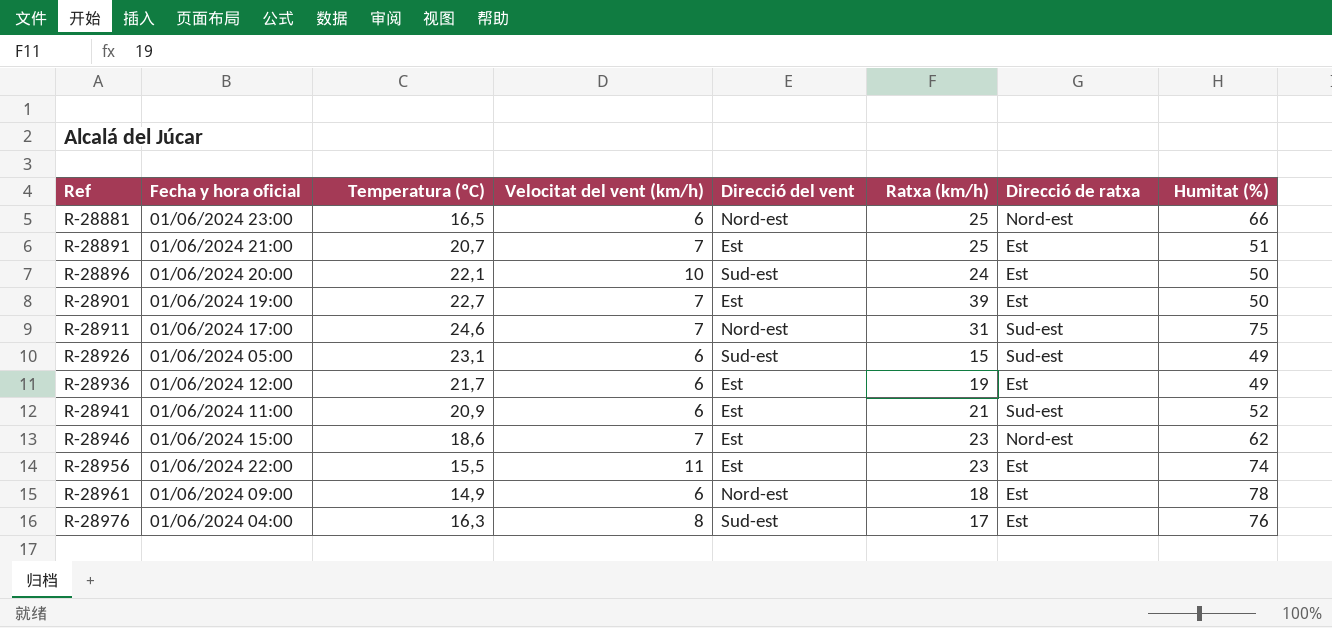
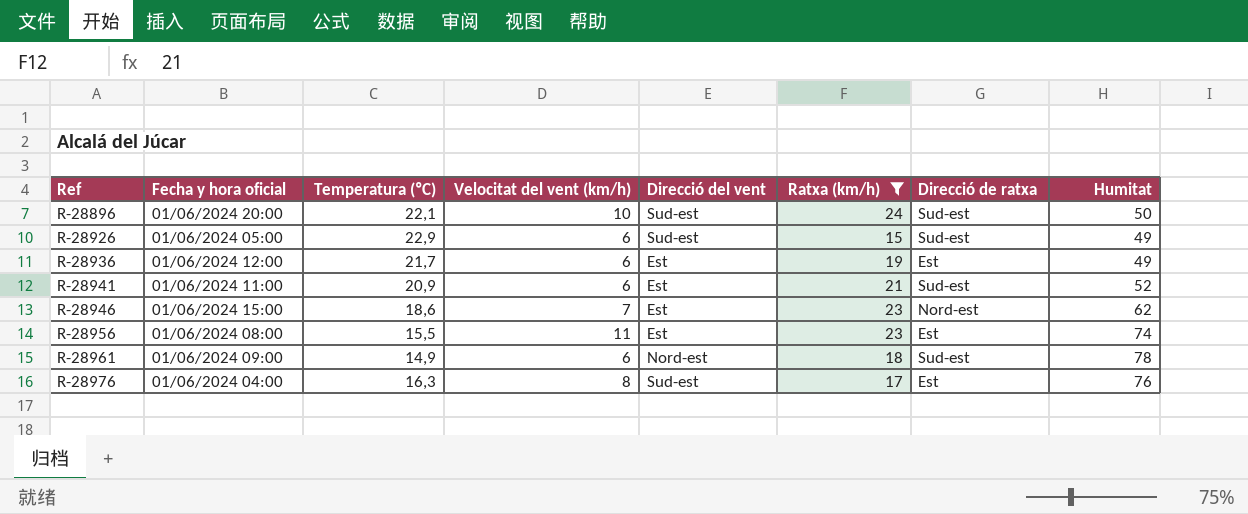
filter: none -> Ratxa (km/h) <= 24
column name: Humitat (%) -> Humitat
R-28896 | Direcció de ratxa: Est -> Sud-est
R-28926 | Temperatura (ºC): 23,1 -> 22,9
R-28956 | Fecha y hora oficial: 01/06/2024 22:00 -> 01/06/2024 08:00
R-28961 | Direcció de ratxa: Est -> Sud-est

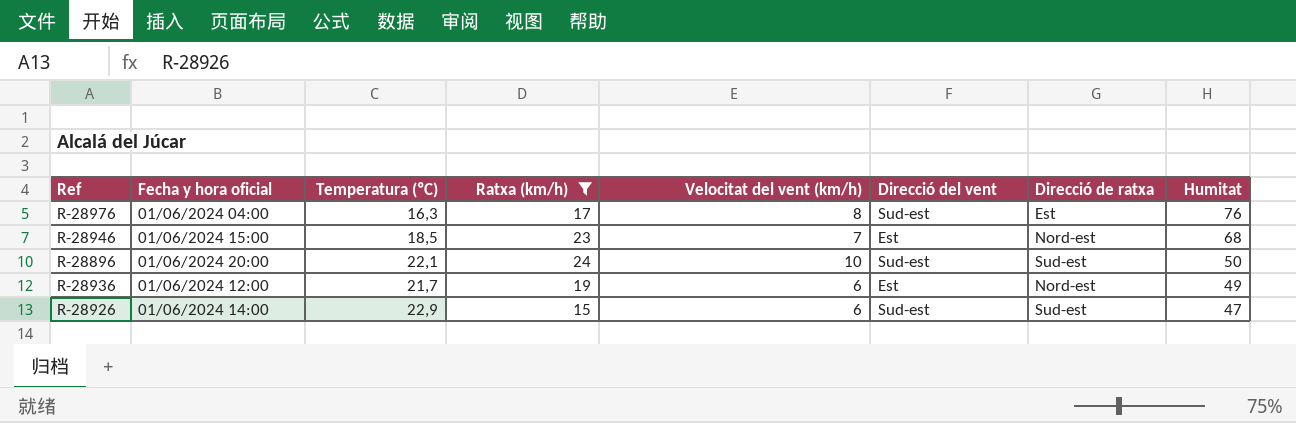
row order: Ref ascending -> Humitat descending
column Ratxa (km/h) | position: 6 -> 4
row R-28941: 01/06/2024 11:00 | 20,9 | 6 | Est | 21 | Sud-est | 52 -> none
row R-28956: 01/06/2024 08:00 | 15,5 | 11 | Est | 23 | Est | 74 -> none
row R-28961: 01/06/2024 09:00 | 14,9 | 6 | Nord-est | 18 | Sud-est | 78 -> none
R-28946 | Temperatura (ºC): 18,6 -> 18,5
R-28946 | Humitat: 62 -> 68
R-28936 | Direcció de ratxa: Est -> Nord-est
R-28926 | Fecha y hora oficial: 01/06/2024 05:00 -> 01/06/2024 14:00
R-28926 | Humitat: 49 -> 47

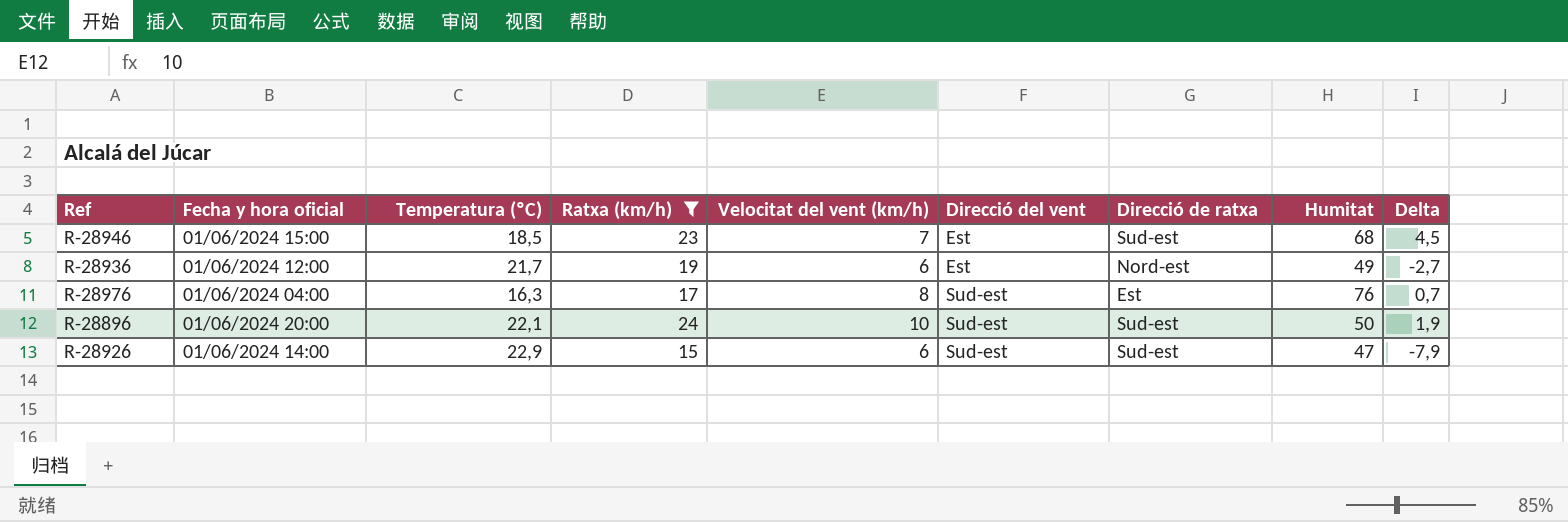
row order: Humitat descending -> Direcció del vent ascending
column Delta | formula: none -> [Ratxa (km/h)] - [Temperatura (ºC)]
R-28946 | Direcció de ratxa: Nord-est -> Sud-est

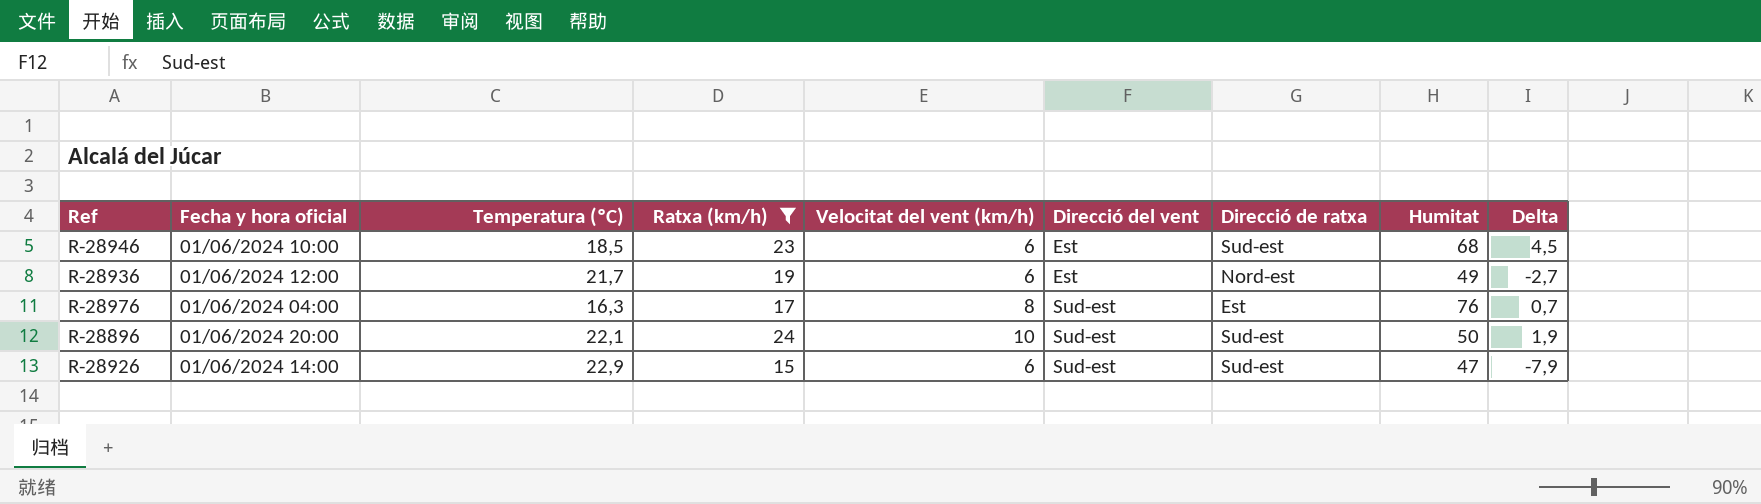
R-28946 | Fecha y hora oficial: 01/06/2024 15:00 -> 01/06/2024 10:00
R-28946 | Velocitat del vent (km/h): 7 -> 6

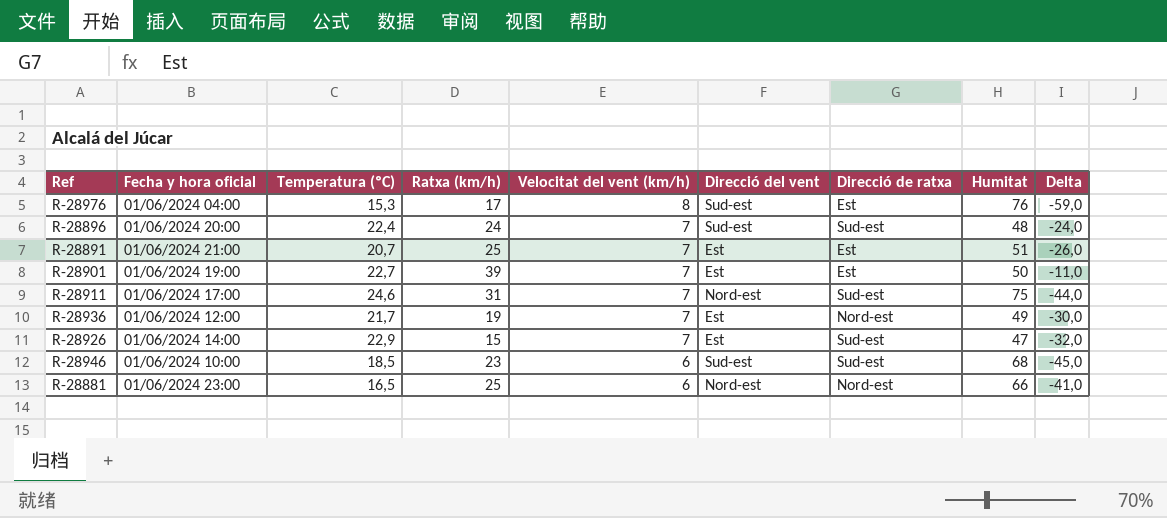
filter: Ratxa (km/h) <= 24 -> none
row order: Direcció del vent ascending -> Velocitat del vent (km/h) descending
column Delta | formula: [Ratxa (km/h)] - [Temperatura (ºC)] -> [Ratxa (km/h)] - [Humitat]
R-28976 | Temperatura (ºC): 16,3 -> 15,3
R-28896 | Temperatura (ºC): 22,1 -> 22,4
R-28896 | Velocitat del vent (km/h): 10 -> 7
R-28896 | Humitat: 50 -> 48
R-28936 | Velocitat del vent (km/h): 6 -> 7
R-28926 | Velocitat del vent (km/h): 6 -> 7
R-28926 | Direcció del vent: Sud-est -> Est
R-28946 | Direcció del vent: Est -> Sud-est

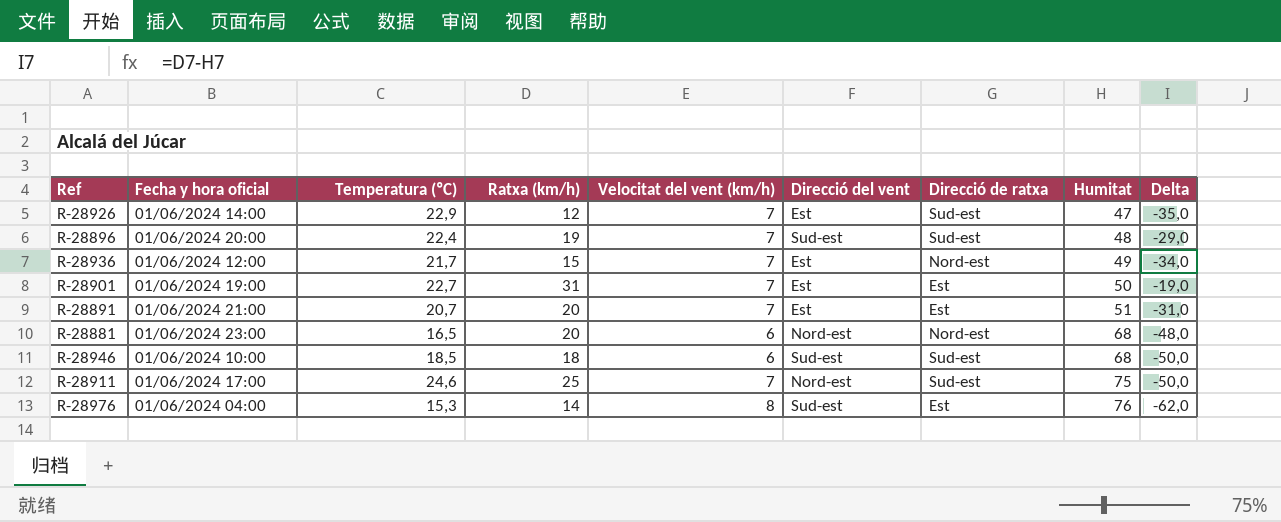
row order: Velocitat del vent (km/h) descending -> Humitat ascending
R-28926 | Ratxa (km/h): 15 -> 12
R-28926 | Delta: -32,0 -> -35,0
R-28896 | Ratxa (km/h): 24 -> 19
R-28896 | Delta: -24,0 -> -29,0
R-28936 | Ratxa (km/h): 19 -> 15
R-28936 | Delta: -30,0 -> -34,0
R-28901 | Ratxa (km/h): 39 -> 31
R-28901 | Delta: -11,0 -> -19,0
R-28891 | Ratxa (km/h): 25 -> 20
R-28891 | Delta: -26,0 -> -31,0
R-28881 | Ratxa (km/h): 25 -> 20
R-28881 | Humitat: 66 -> 68
R-28881 | Delta: -41,0 -> -48,0
R-28946 | Ratxa (km/h): 23 -> 18
R-28946 | Delta: -45,0 -> -50,0
R-28911 | Ratxa (km/h): 31 -> 25
R-28911 | Delta: -44,0 -> -50,0
R-28976 | Ratxa (km/h): 17 -> 14
R-28976 | Delta: -59,0 -> -62,0

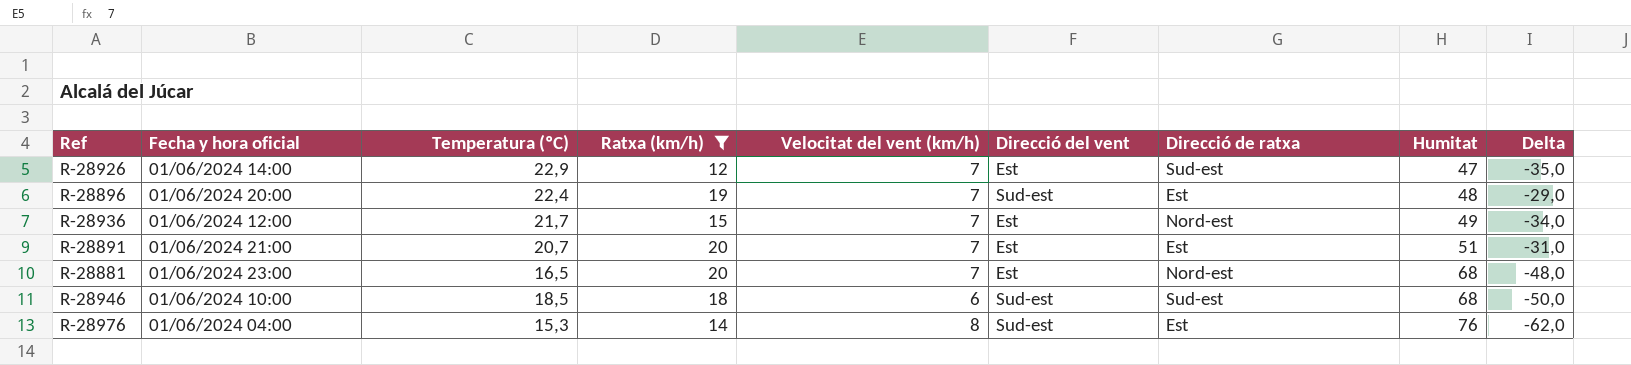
filter: none -> Ratxa (km/h) <= 20
R-28896 | Direcció de ratxa: Sud-est -> Est
R-28881 | Velocitat del vent (km/h): 6 -> 7
R-28881 | Direcció del vent: Nord-est -> Est

